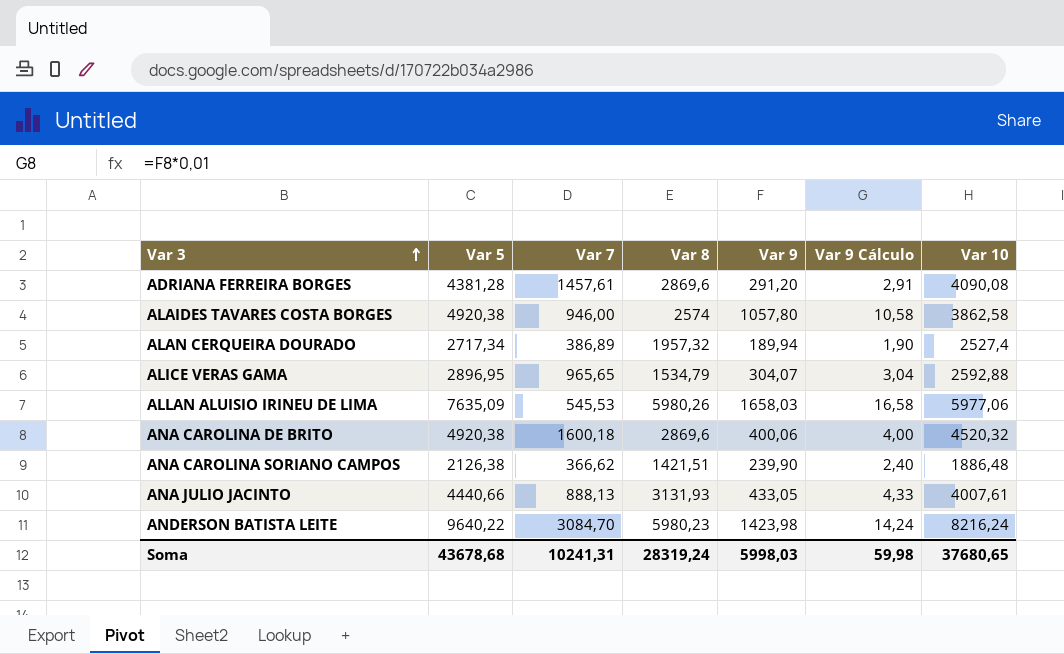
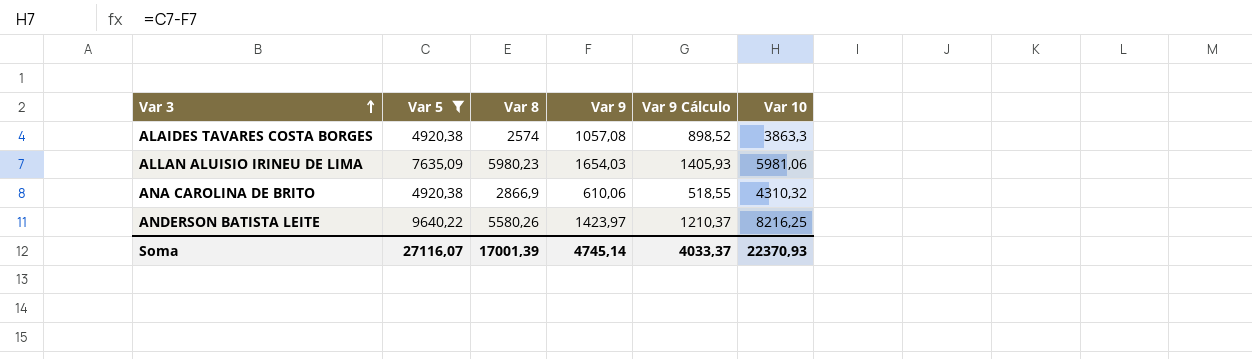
filter: none -> Var 5 >= 4920,38
column Var 7 | position: 3 -> none
column Var 9 Cálculo | formula: [Var 9] * 0,01 -> [Var 9] * 0,85
ALAIDES TAVARES COSTA BORGES | Var 9: 1057,80 -> 1057,08
ALAIDES TAVARES COSTA BORGES | Var 10: 3862,58 -> 3863,3
ALLAN ALUISIO IRINEU DE LIMA | Var 8: 5980,26 -> 5980,23
ALLAN ALUISIO IRINEU DE LIMA | Var 9: 1658,03 -> 1654,03
ALLAN ALUISIO IRINEU DE LIMA | Var 10: 5977,06 -> 5981,06
ANA CAROLINA DE BRITO | Var 8: 2869,6 -> 2866,9
ANA CAROLINA DE BRITO | Var 9: 400,06 -> 610,06
ANA CAROLINA DE BRITO | Var 10: 4520,32 -> 4310,32
ANDERSON BATISTA LEITE | Var 8: 5980,23 -> 5580,26
ANDERSON BATISTA LEITE | Var 9: 1423,98 -> 1423,97
ANDERSON BATISTA LEITE | Var 10: 8216,24 -> 8216,25
Soma | Var 5: 43678,68 -> 27116,07
Soma | Var 8: 28319,24 -> 17001,39
Soma | Var 9: 5998,03 -> 4745,14
Soma | Var 9 Cálculo: 59,98 -> 4033,37
Soma | Var 10: 37680,65 -> 22370,93

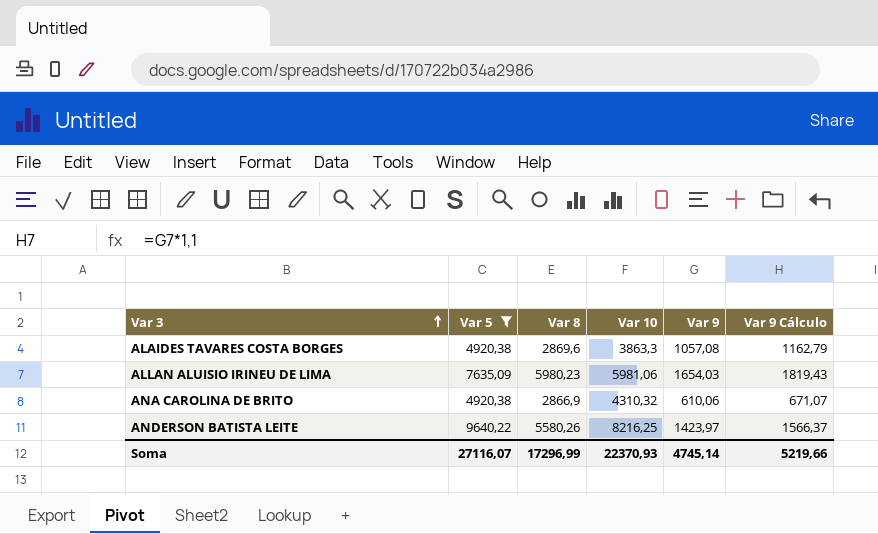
column Var 10 | position: 6 -> 4
column Var 9 Cálculo | formula: [Var 9] * 0,85 -> [Var 9] * 1,1
ALAIDES TAVARES COSTA BORGES | Var 8: 2574 -> 2869,6
Soma | Var 8: 17001,39 -> 17296,99
Soma | Var 9 Cálculo: 4033,37 -> 5219,66

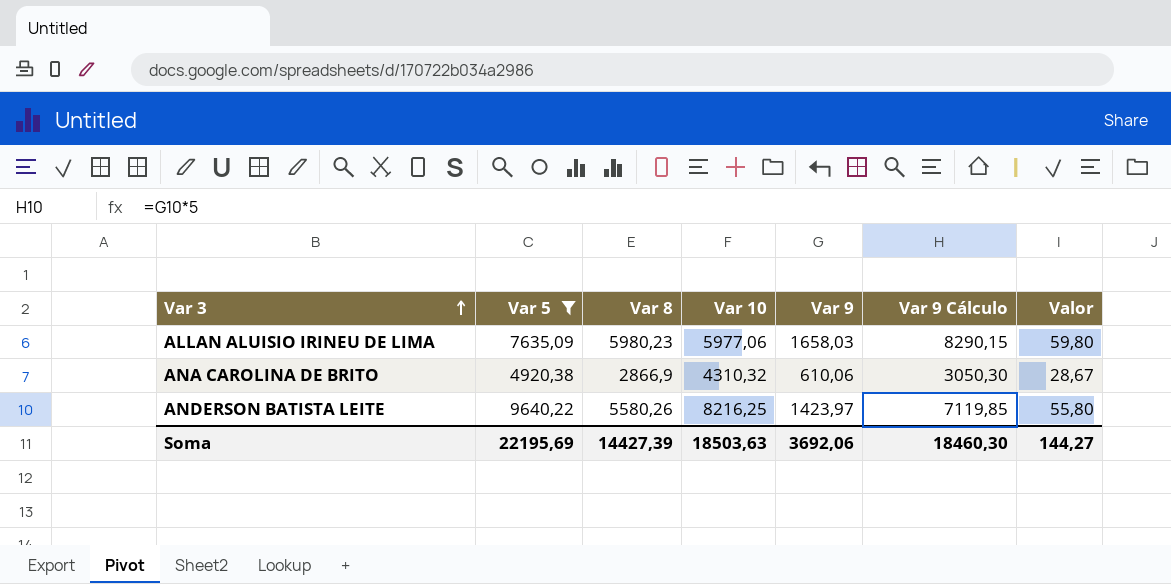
column Var 9 Cálculo | formula: [Var 9] * 1,1 -> [Var 9] * 5
column Valor | formula: none -> [Var 8] * 0,01
row ALAIDES TAVARES COSTA BORGES: 4920,38 | 2869,6 | 3863,3 | 1057,08 | 1162,79 -> none
ALLAN ALUISIO IRINEU DE LIMA | Var 10: 5981,06 -> 5977,06
ALLAN ALUISIO IRINEU DE LIMA | Var 9: 1654,03 -> 1658,03
Soma | Var 5: 27116,07 -> 22195,69
Soma | Var 8: 17296,99 -> 14427,39
Soma | Var 10: 22370,93 -> 18503,63
Soma | Var 9: 4745,14 -> 3692,06
Soma | Var 9 Cálculo: 5219,66 -> 18460,30

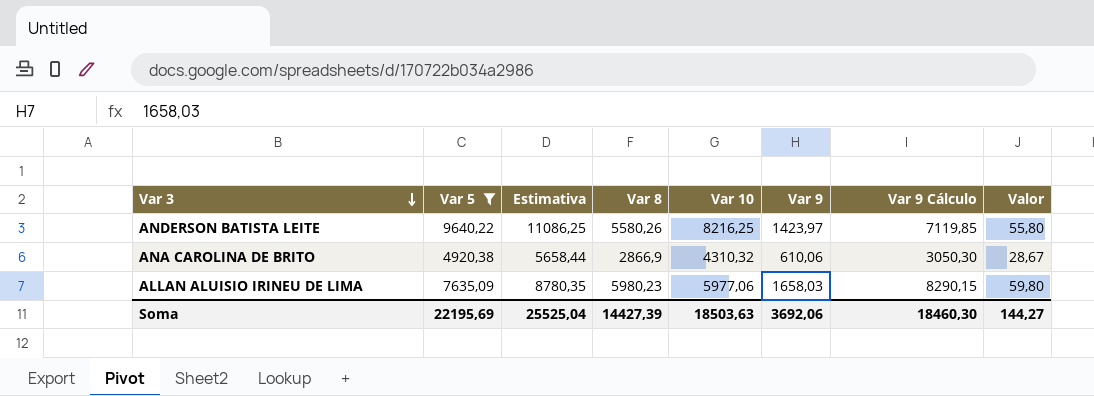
row order: Var 3 ascending -> Var 3 descending
column Estimativa | formula: none -> [Var 5] * 1,15

